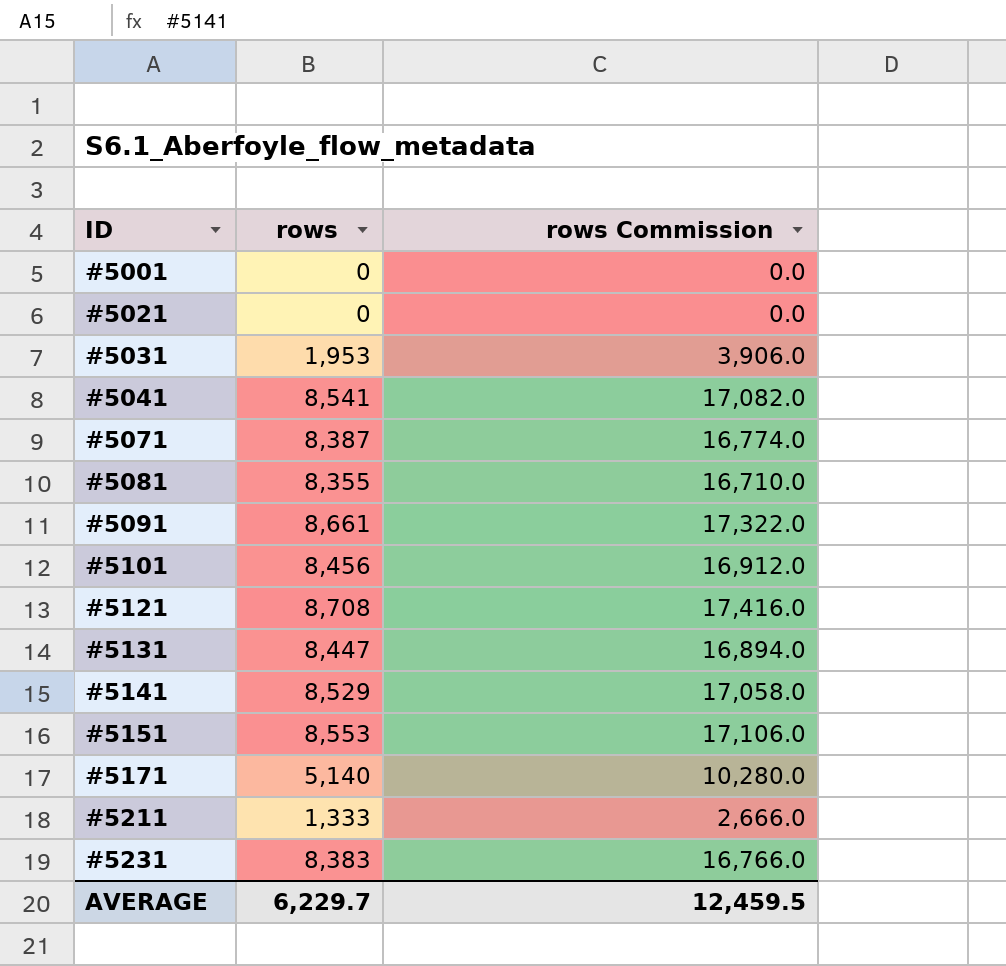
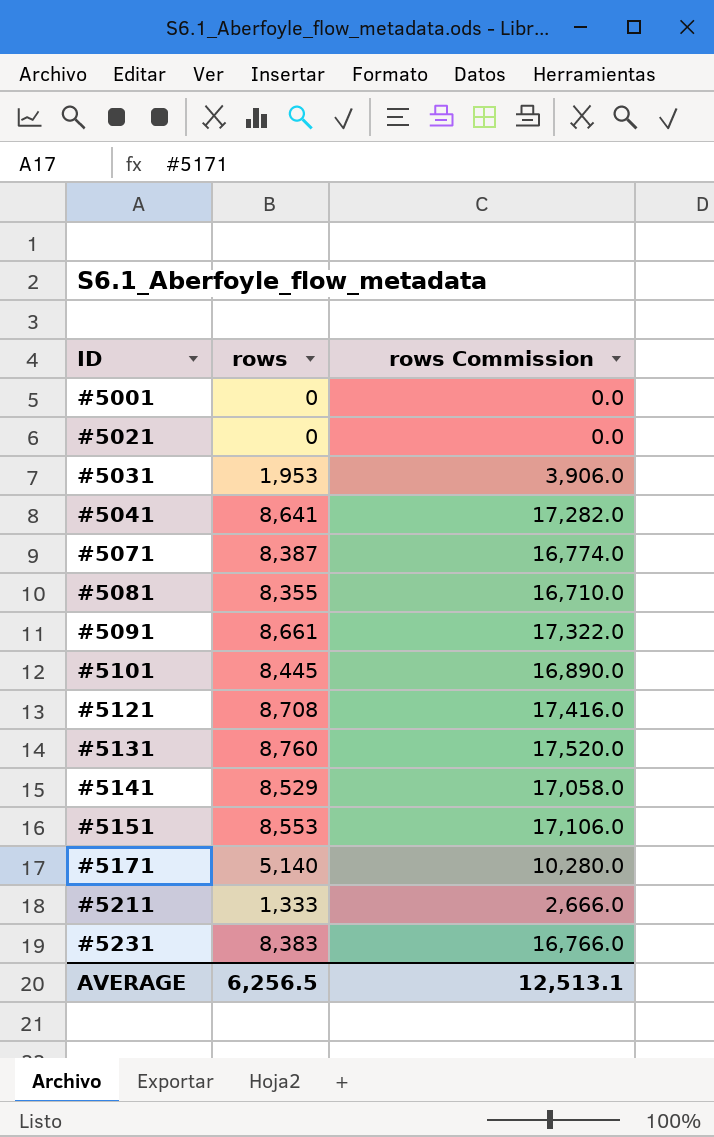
#5041 | rows: 8,541 -> 8,641
#5041 | rows Commission: 17,082.0 -> 17,282.0
#5101 | rows: 8,456 -> 8,445
#5101 | rows Commission: 16,912.0 -> 16,890.0
#5131 | rows: 8,447 -> 8,760
#5131 | rows Commission: 16,894.0 -> 17,520.0
AVERAGE | rows: 6,229.7 -> 6,256.5
AVERAGE | rows Commission: 12,459.5 -> 12,513.1

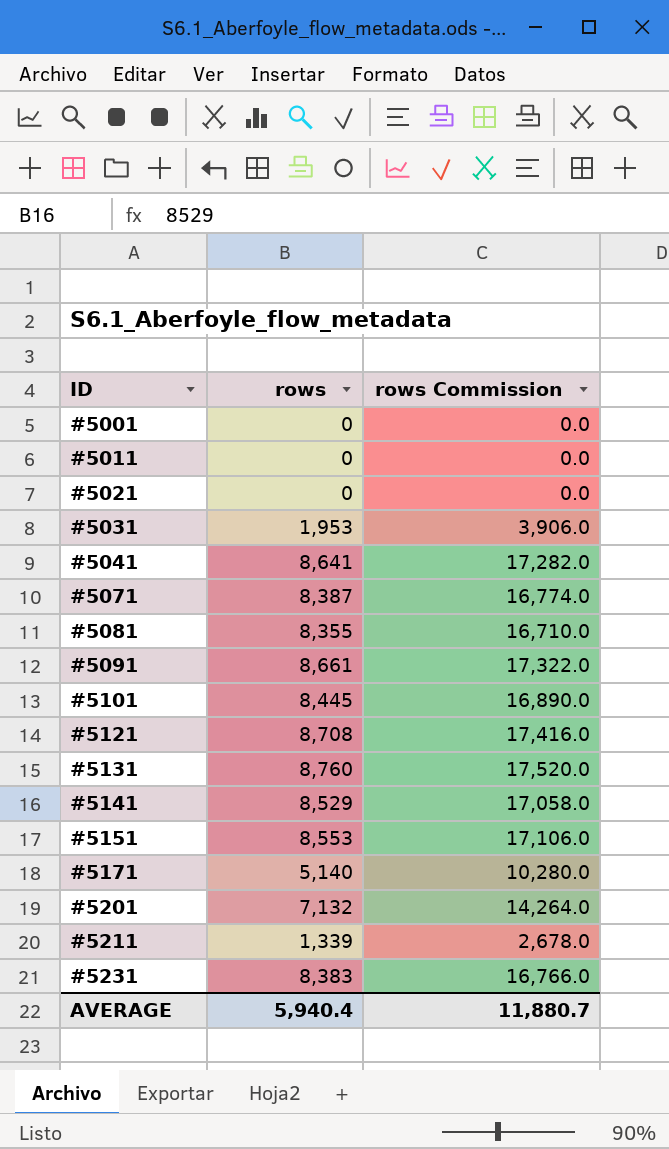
row #5011: none -> 0 | 0.0
row #5201: none -> 7,132 | 14,264.0
#5211 | rows: 1,333 -> 1,339
#5211 | rows Commission: 2,666.0 -> 2,678.0
AVERAGE | rows: 6,256.5 -> 5,940.4
AVERAGE | rows Commission: 12,513.1 -> 11,880.7

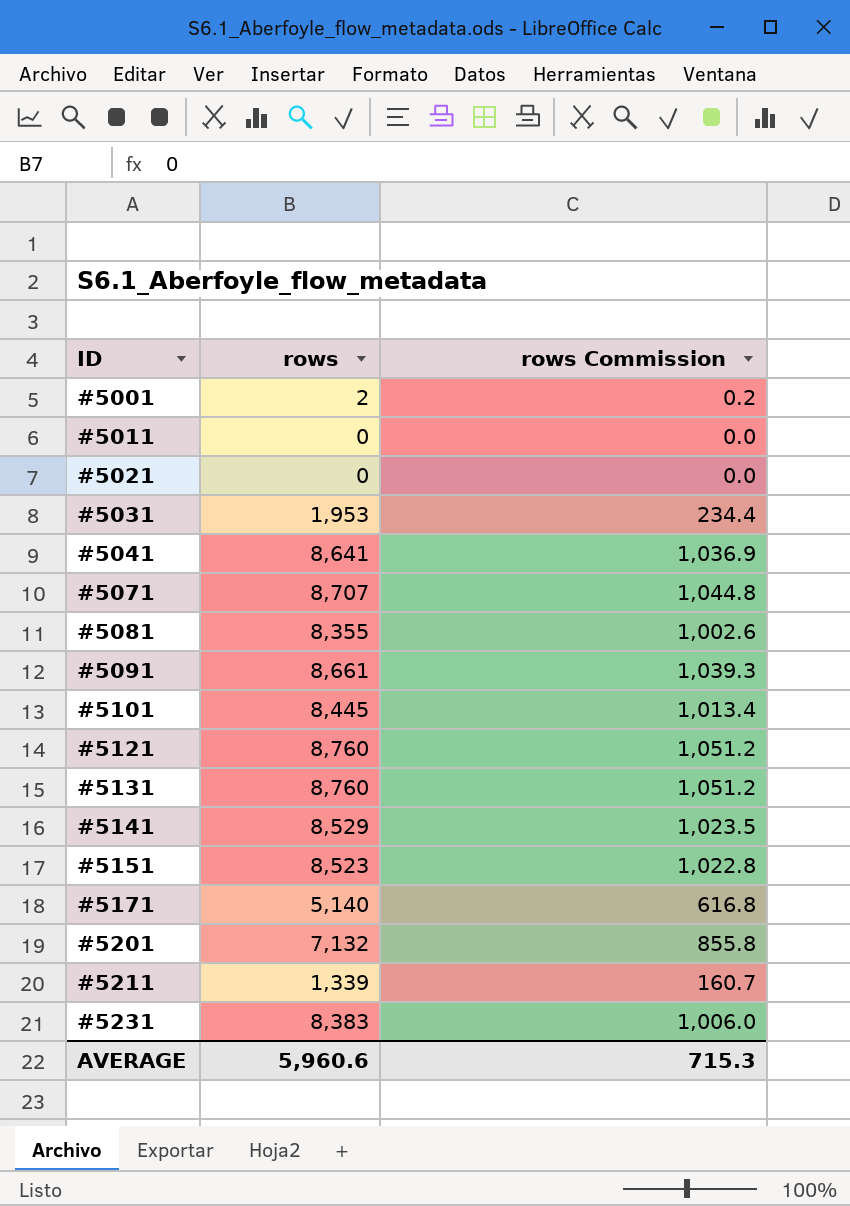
column rows Commission | formula: [rows] * 2 -> [rows] * 0.12
#5001 | rows: 0 -> 2
#5071 | rows: 8,387 -> 8,707
#5121 | rows: 8,708 -> 8,760
#5151 | rows: 8,553 -> 8,523
AVERAGE | rows: 5,940.4 -> 5,960.6
AVERAGE | rows Commission: 11,880.7 -> 715.3

